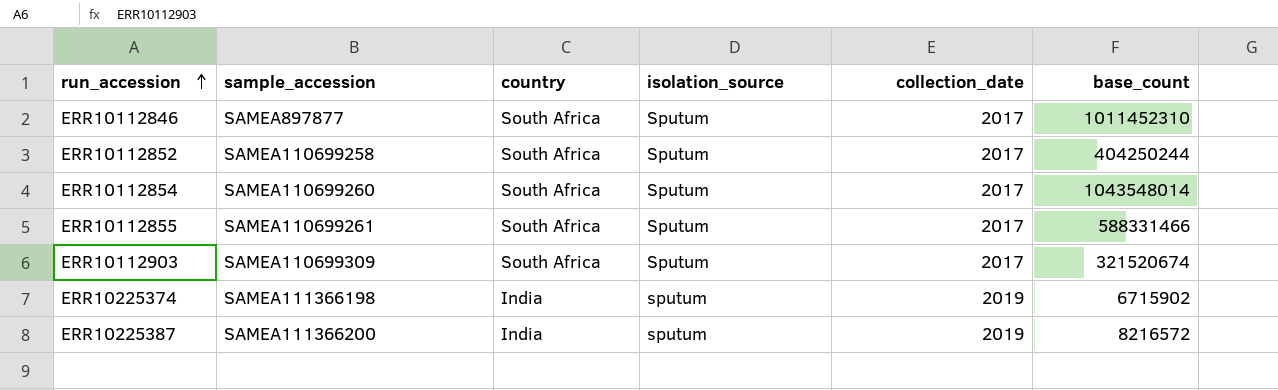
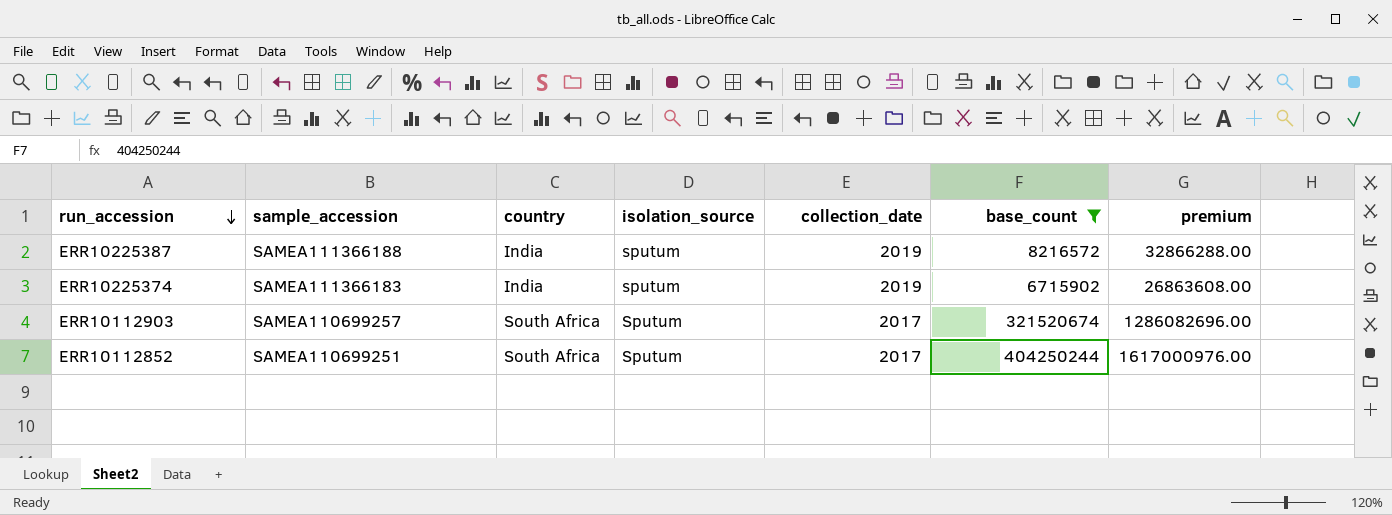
filter: none -> base_count <= 404250244
row order: run_accession ascending -> run_accession descending
column premium | formula: none -> [base_count] * 4
ERR10225387 | sample_accession: SAMEA111366200 -> SAMEA111366188
ERR10225374 | sample_accession: SAMEA111366198 -> SAMEA111366183
ERR10112903 | sample_accession: SAMEA110699309 -> SAMEA110699257
ERR10112852 | sample_accession: SAMEA110699258 -> SAMEA110699251

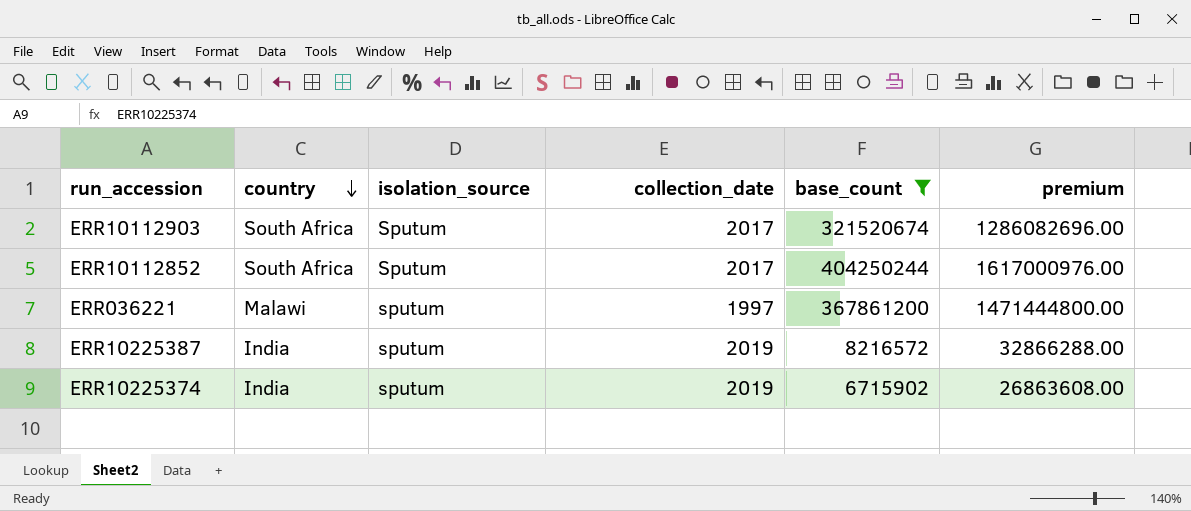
row order: run_accession descending -> country descending
column sample_accession | position: 2 -> none
row ERR036221: none -> Malawi | sputum | 1997 | 367861200 | 1471444800.00

